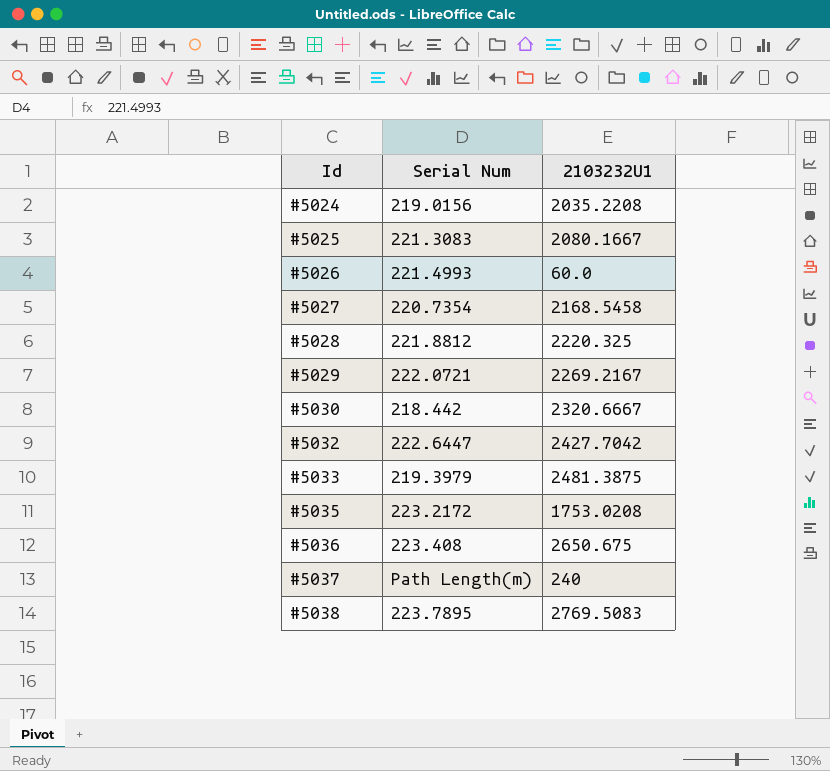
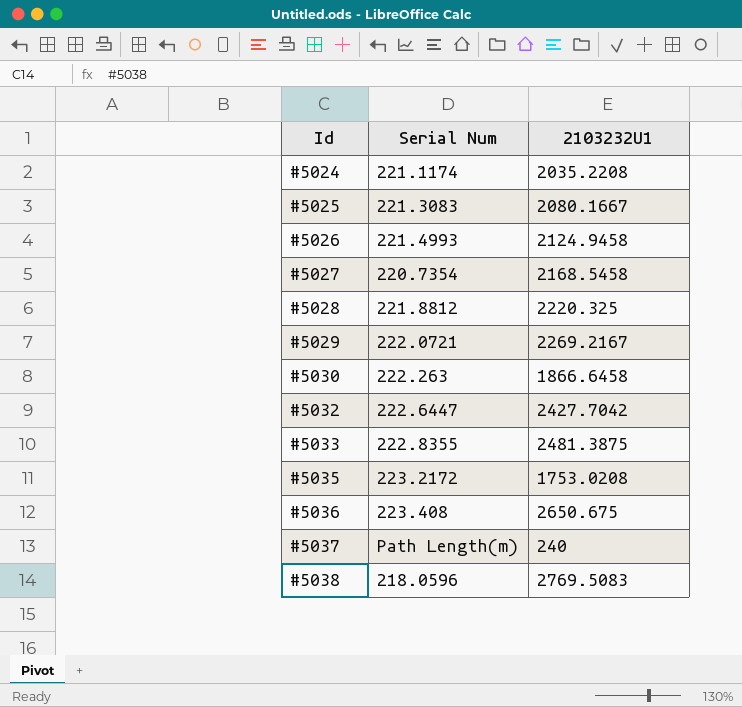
#5024 | Serial Num: 219.0156 -> 221.1174
#5026 | 2103232U1: 60.0 -> 2124.9458
#5030 | Serial Num: 218.442 -> 222.263
#5030 | 2103232U1: 2320.6667 -> 1866.6458
#5033 | Serial Num: 219.3979 -> 222.8355
#5038 | Serial Num: 223.7895 -> 218.0596

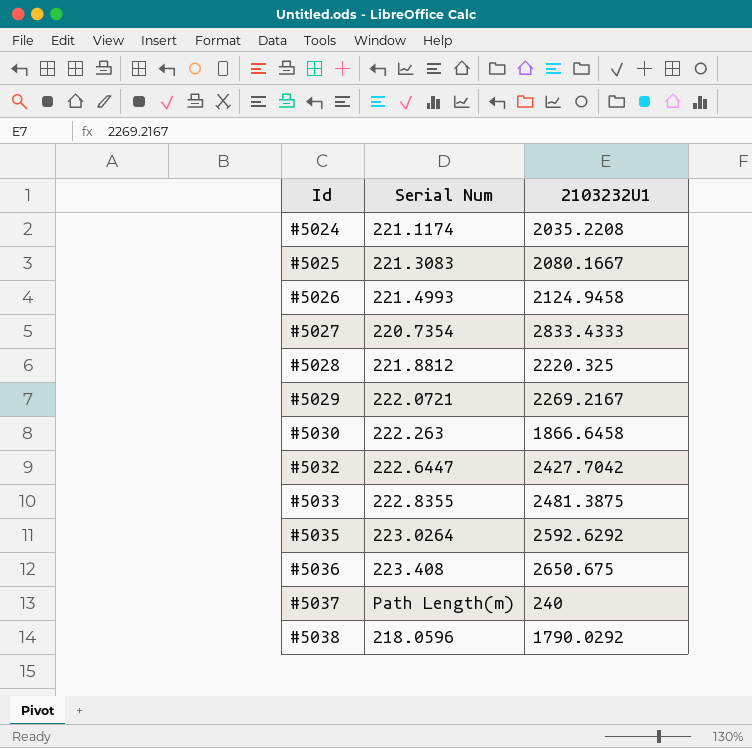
#5027 | 2103232U1: 2168.5458 -> 2833.4333
#5035 | Serial Num: 223.2172 -> 223.0264
#5035 | 2103232U1: 1753.0208 -> 2592.6292
#5038 | 2103232U1: 2769.5083 -> 1790.0292

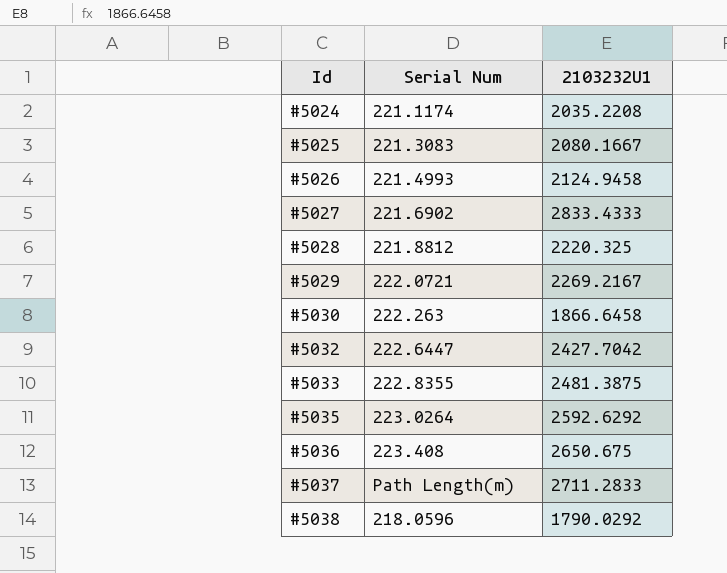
#5027 | Serial Num: 220.7354 -> 221.6902
#5037 | 2103232U1: 240 -> 2711.2833

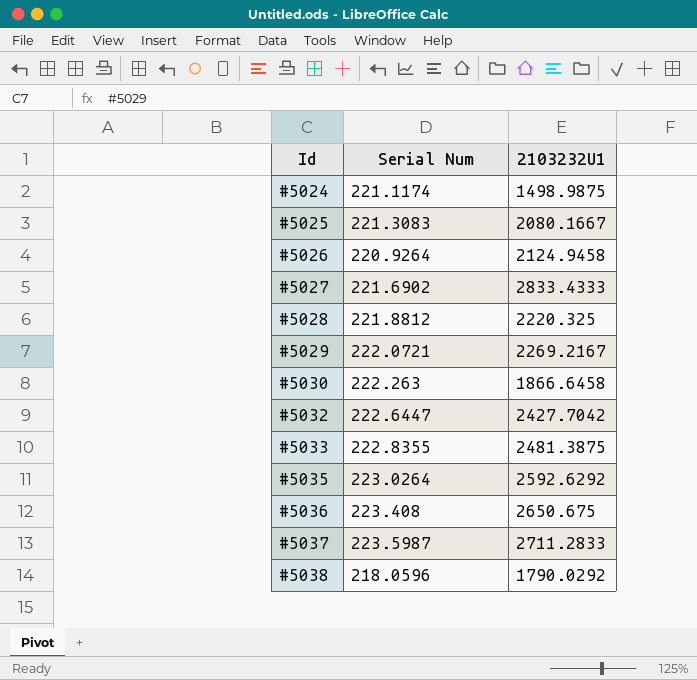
#5024 | 2103232U1: 2035.2208 -> 1498.9875
#5026 | Serial Num: 221.4993 -> 220.9264
#5037 | Serial Num: Path Length(m) -> 223.5987

